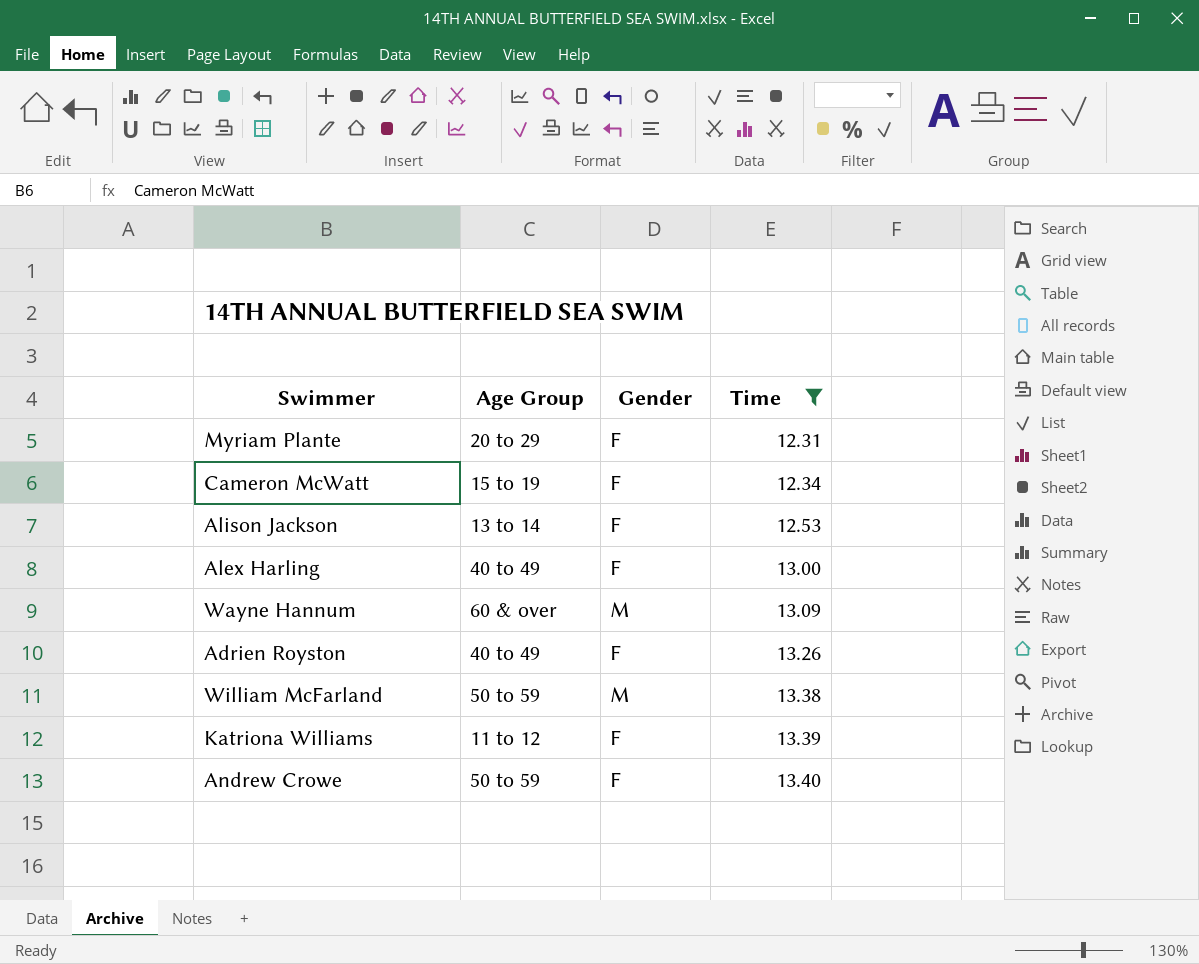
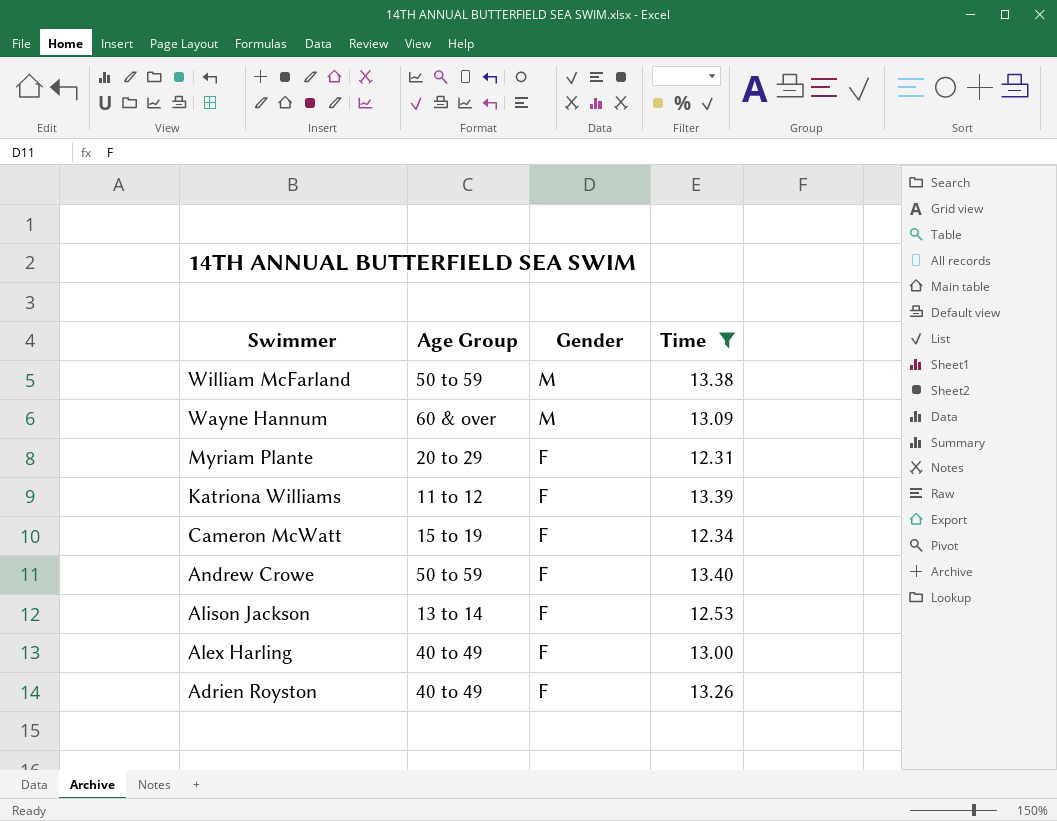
row order: Time ascending -> Swimmer descending

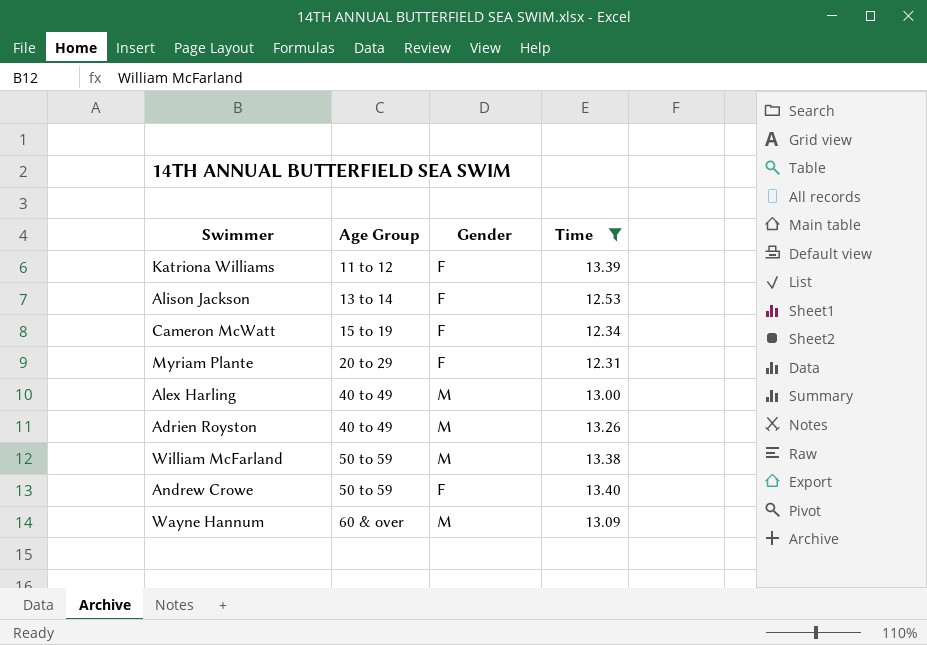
row order: Swimmer descending -> Age Group ascending
Alex Harling | Gender: F -> M
Adrien Royston | Gender: F -> M

